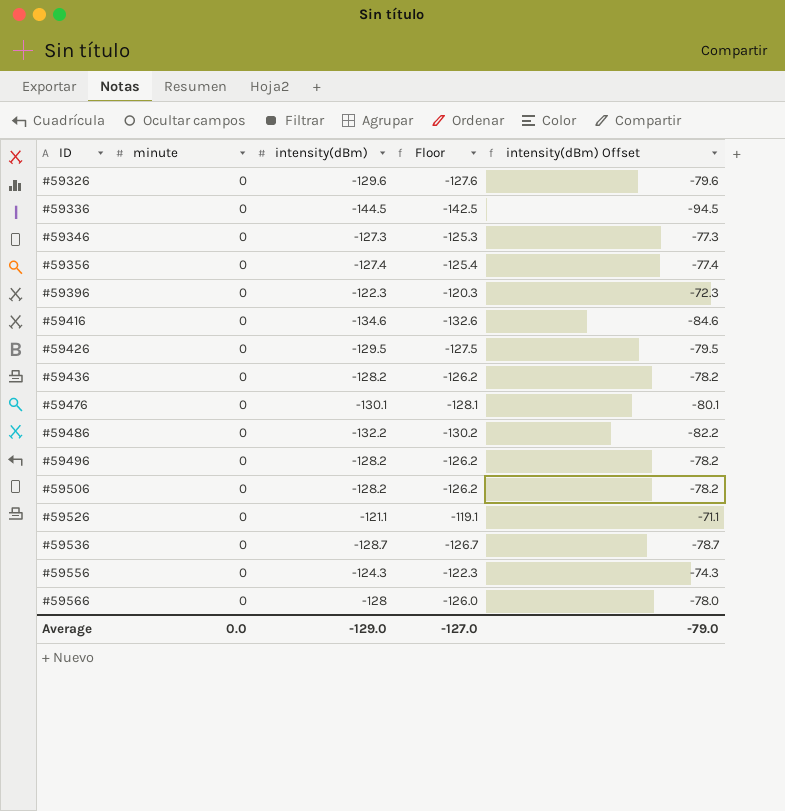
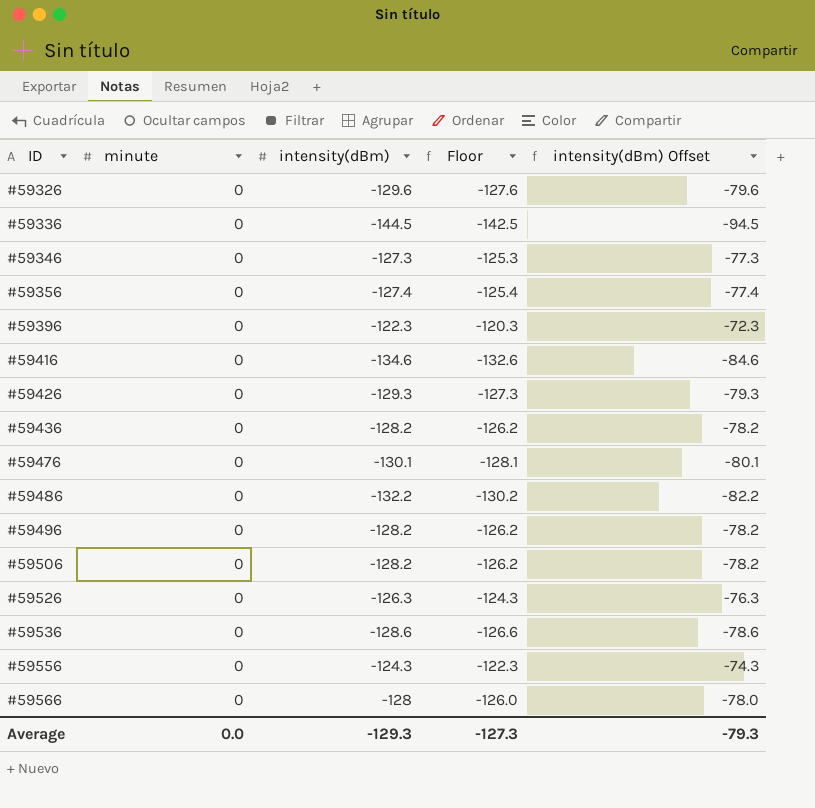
#59426 | intensity(dBm): -129.5 -> -129.3
#59426 | Floor: -127.5 -> -127.3
#59426 | intensity(dBm) Offset: -79.5 -> -79.3
#59526 | intensity(dBm): -121.1 -> -126.3
#59526 | Floor: -119.1 -> -124.3
#59526 | intensity(dBm) Offset: -71.1 -> -76.3
#59536 | intensity(dBm): -128.7 -> -128.6
#59536 | Floor: -126.7 -> -126.6
#59536 | intensity(dBm) Offset: -78.7 -> -78.6
Average | intensity(dBm): -129.0 -> -129.3
Average | Floor: -127.0 -> -127.3
Average | intensity(dBm) Offset: -79.0 -> -79.3

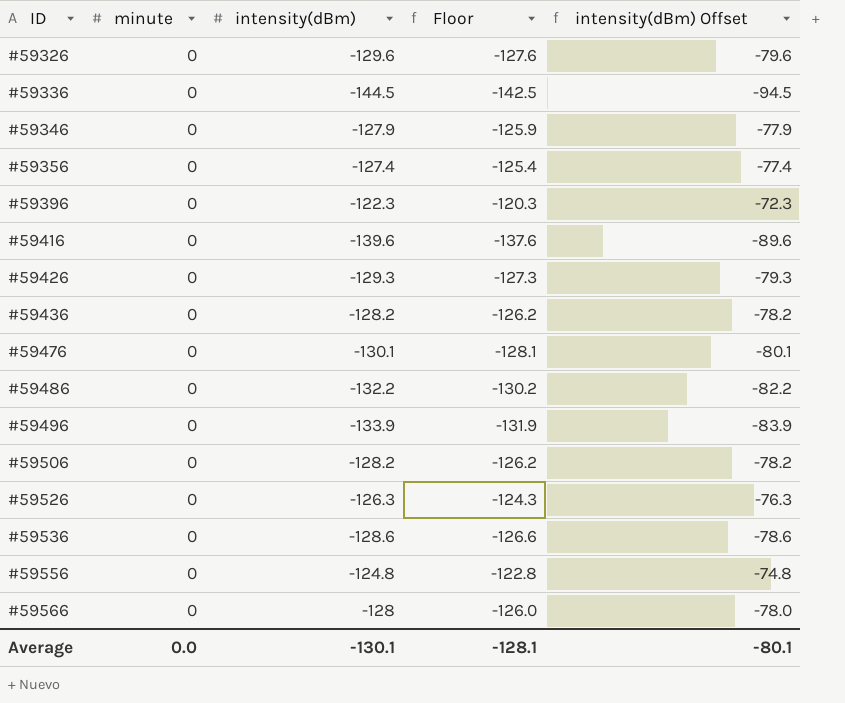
#59346 | intensity(dBm): -127.3 -> -127.9
#59346 | Floor: -125.3 -> -125.9
#59346 | intensity(dBm) Offset: -77.3 -> -77.9
#59416 | intensity(dBm): -134.6 -> -139.6
#59416 | Floor: -132.6 -> -137.6
#59416 | intensity(dBm) Offset: -84.6 -> -89.6
#59496 | intensity(dBm): -128.2 -> -133.9
#59496 | Floor: -126.2 -> -131.9
#59496 | intensity(dBm) Offset: -78.2 -> -83.9
#59556 | intensity(dBm): -124.3 -> -124.8
#59556 | Floor: -122.3 -> -122.8
#59556 | intensity(dBm) Offset: -74.3 -> -74.8
Average | intensity(dBm): -129.3 -> -130.1
Average | Floor: -127.3 -> -128.1
Average | intensity(dBm) Offset: -79.3 -> -80.1

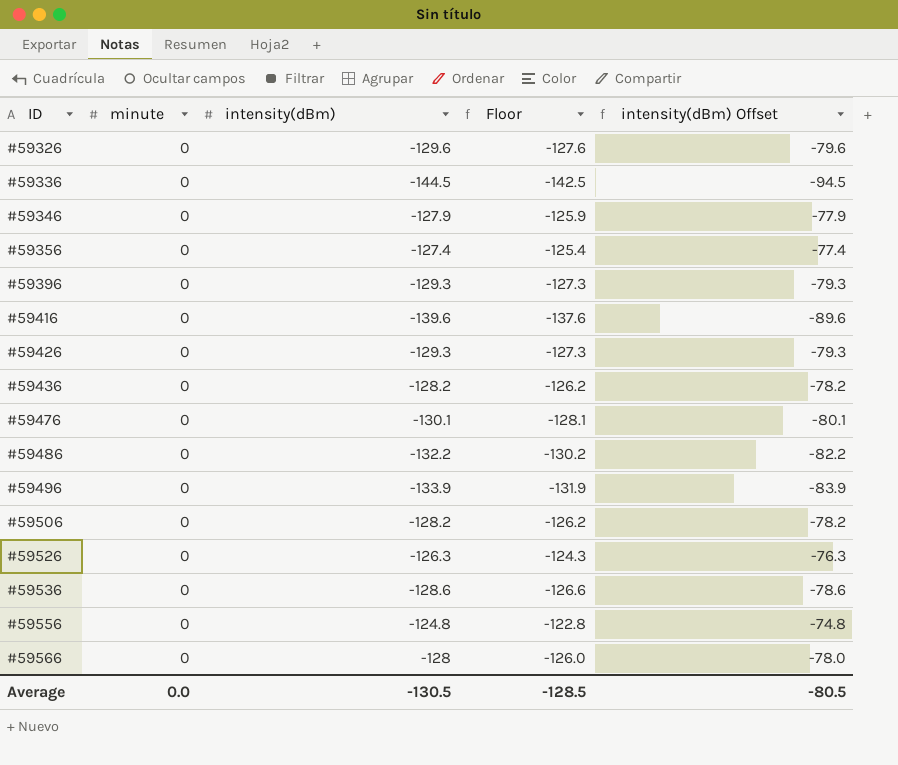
#59396 | intensity(dBm): -122.3 -> -129.3
#59396 | Floor: -120.3 -> -127.3
#59396 | intensity(dBm) Offset: -72.3 -> -79.3
Average | intensity(dBm): -130.1 -> -130.5
Average | Floor: -128.1 -> -128.5
Average | intensity(dBm) Offset: -80.1 -> -80.5

